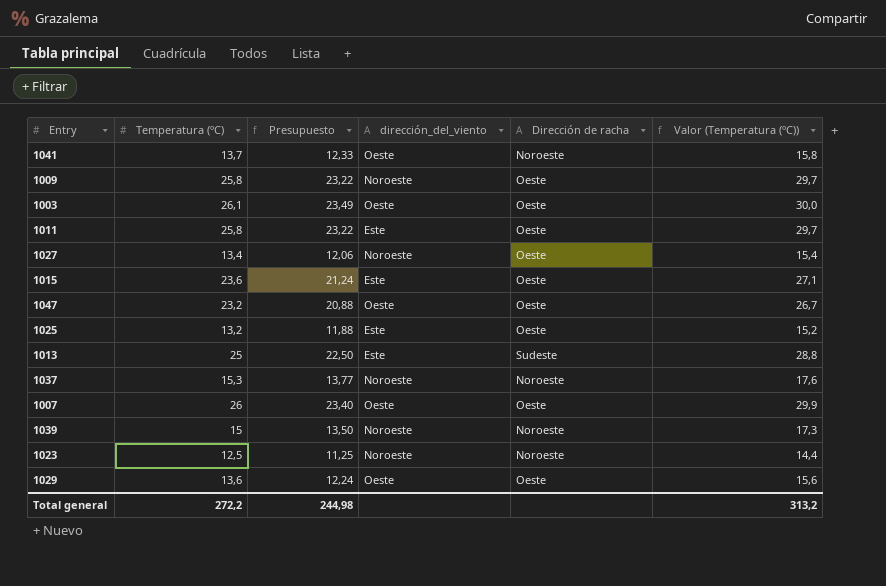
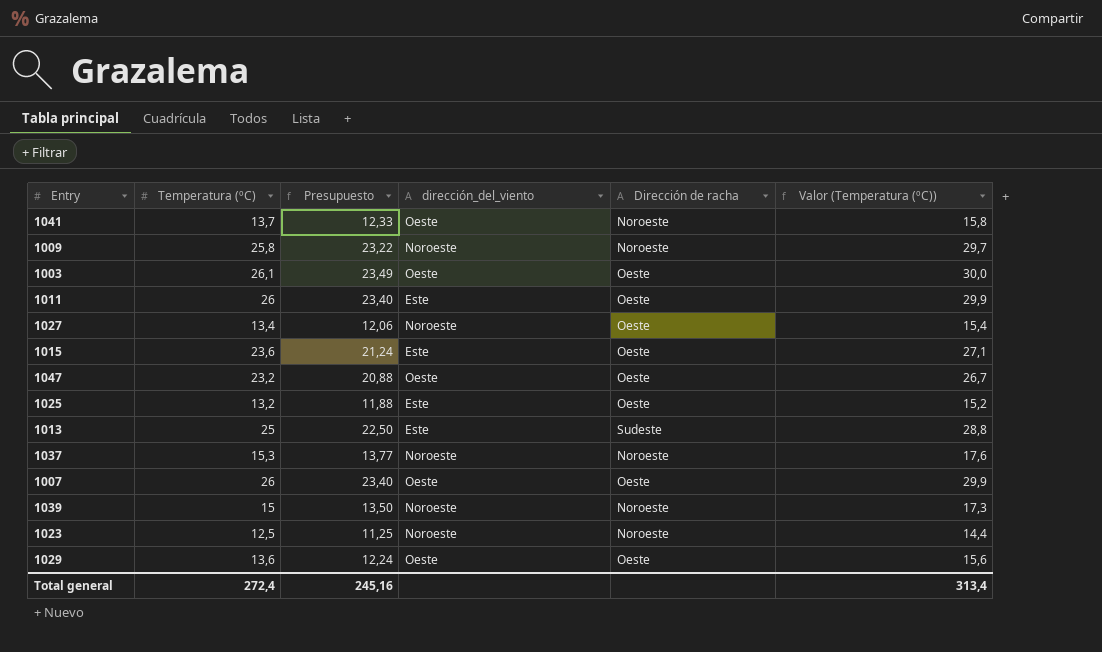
1009 | Dirección de racha: Oeste -> Noroeste
1011 | Temperatura (ºC): 25,8 -> 26
1011 | Presupuesto: 23,22 -> 23,40
1011 | Valor (Temperatura (ºC)): 29,7 -> 29,9
Total general | Temperatura (ºC): 272,2 -> 272,4
Total general | Presupuesto: 244,98 -> 245,16
Total general | Valor (Temperatura (ºC)): 313,2 -> 313,4

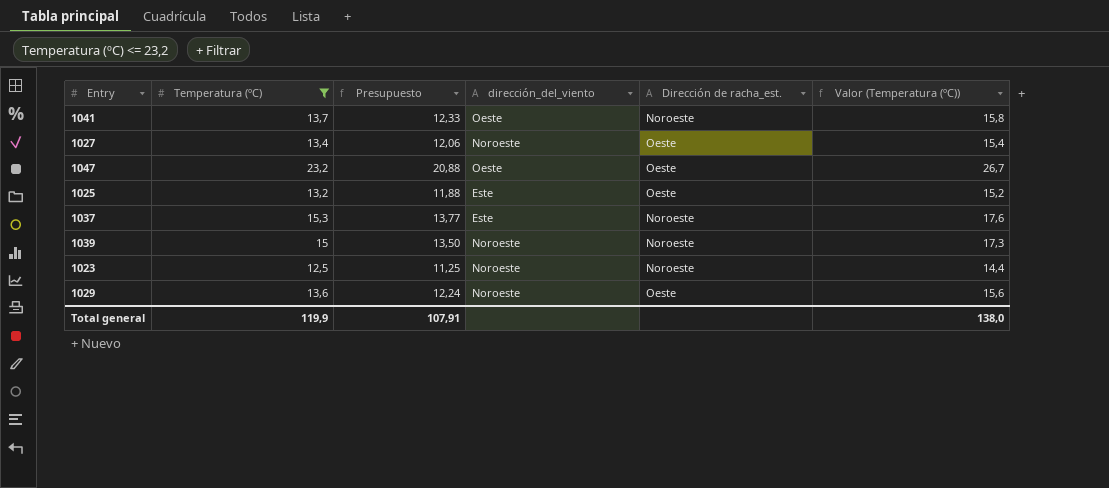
filter: none -> Temperatura (ºC) <= 23,2
column name: Dirección de racha -> Dirección de racha_est.
1037 | dirección_del_viento: Noroeste -> Este
1029 | dirección_del_viento: Oeste -> Noroeste
Total general | Temperatura (ºC): 272,4 -> 119,9
Total general | Presupuesto: 245,16 -> 107,91
Total general | Valor (Temperatura (ºC)): 313,4 -> 138,0

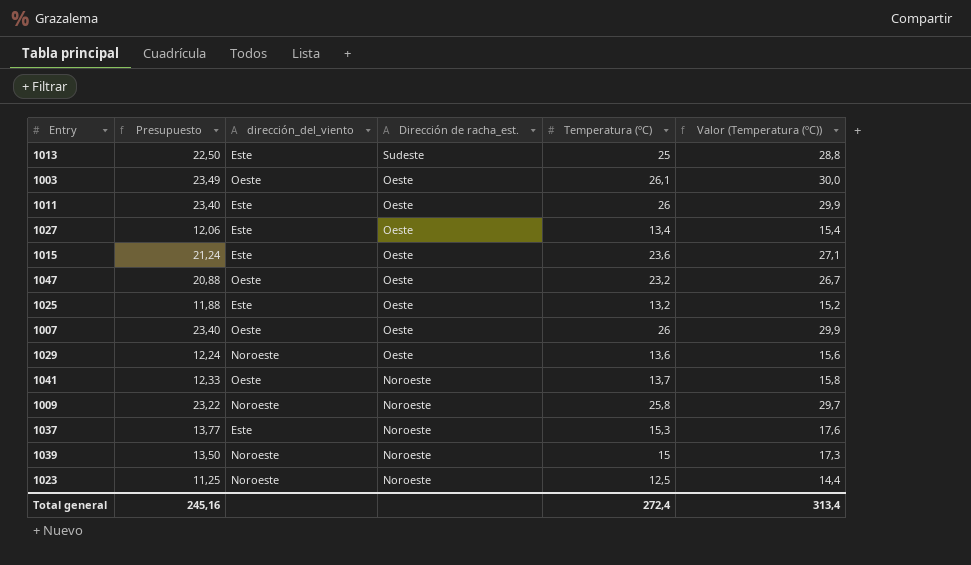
filter: Temperatura (ºC) <= 23,2 -> none
row order: none -> Dirección de racha_est. descending
column Temperatura (ºC) | position: 2 -> 5
1027 | dirección_del_viento: Noroeste -> Este
Total general | Presupuesto: 107,91 -> 245,16
Total general | Temperatura (ºC): 119,9 -> 272,4
Total general | Valor (Temperatura (ºC)): 138,0 -> 313,4

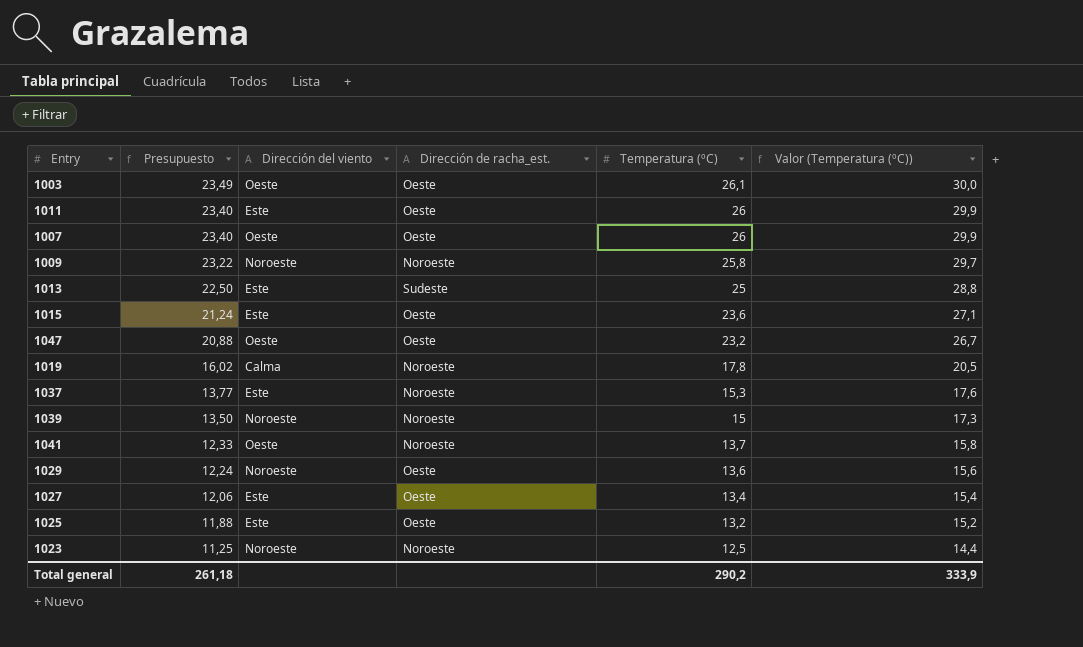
row order: Dirección de racha_est. descending -> Presupuesto descending
column name: dirección_del_viento -> Dirección del viento
row 1019: none -> 16,02 | Calma | Noroeste | 17,8 | 20,5
Total general | Presupuesto: 245,16 -> 261,18
Total general | Temperatura (ºC): 272,4 -> 290,2
Total general | Valor (Temperatura (ºC)): 313,4 -> 333,9

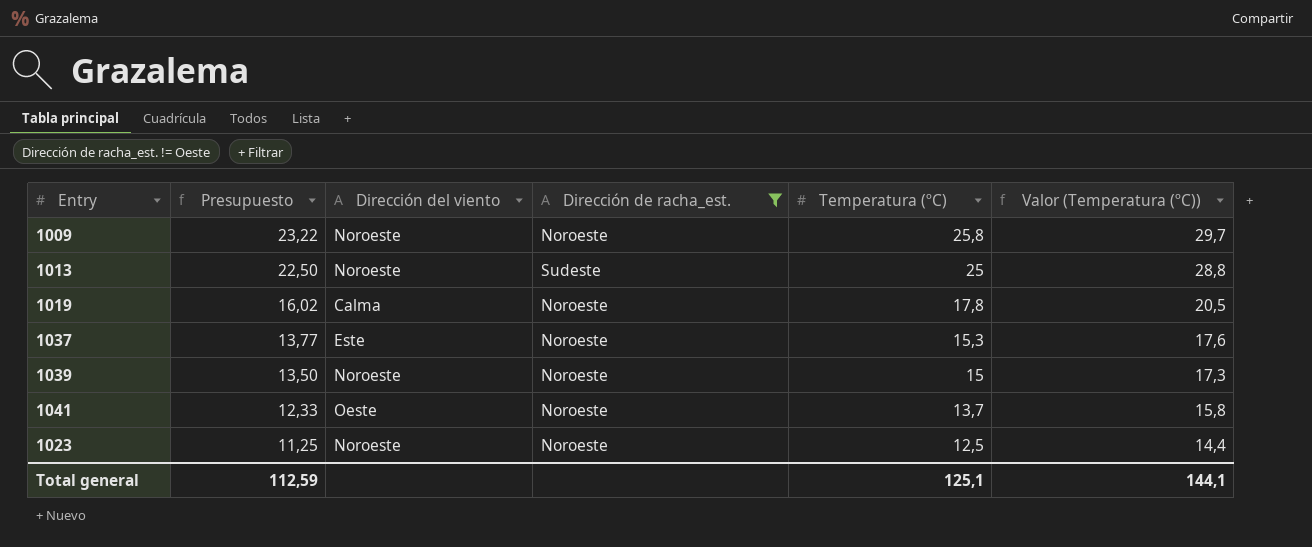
filter: none -> Dirección de racha_est. != Oeste
1013 | Dirección del viento: Este -> Noroeste
Total general | Presupuesto: 261,18 -> 112,59
Total general | Temperatura (ºC): 290,2 -> 125,1
Total general | Valor (Temperatura (ºC)): 333,9 -> 144,1

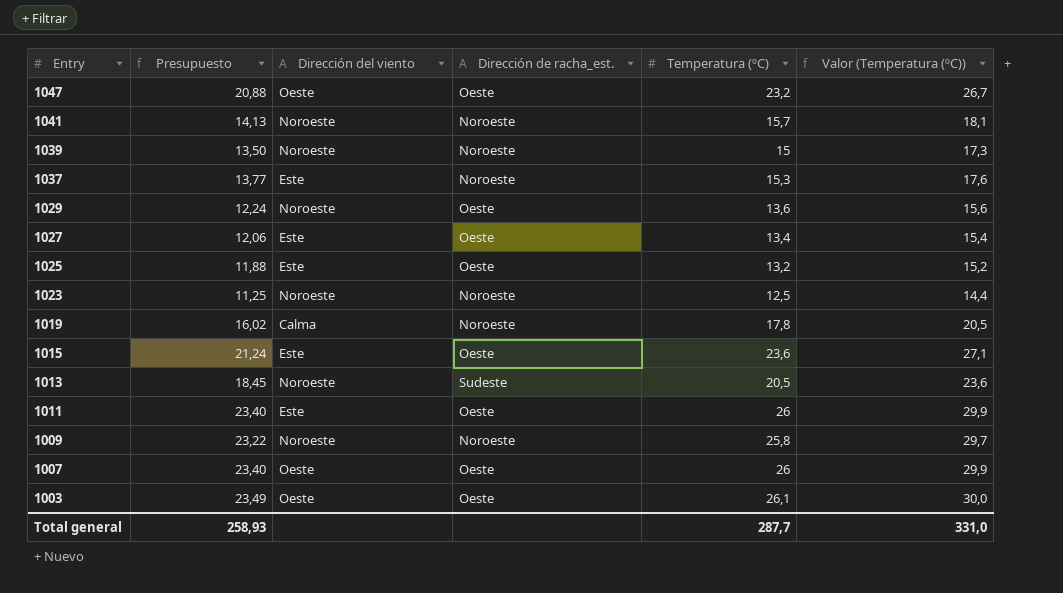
filter: Dirección de racha_est. != Oeste -> none
row order: Presupuesto descending -> Entry descending
1041 | Presupuesto: 12,33 -> 14,13
1041 | Dirección del viento: Oeste -> Noroeste
1041 | Temperatura (ºC): 13,7 -> 15,7
1041 | Valor (Temperatura (ºC)): 15,8 -> 18,1
1013 | Presupuesto: 22,50 -> 18,45
1013 | Temperatura (ºC): 25 -> 20,5
1013 | Valor (Temperatura (ºC)): 28,8 -> 23,6
Total general | Presupuesto: 112,59 -> 258,93
Total general | Temperatura (ºC): 125,1 -> 287,7
Total general | Valor (Temperatura (ºC)): 144,1 -> 331,0

